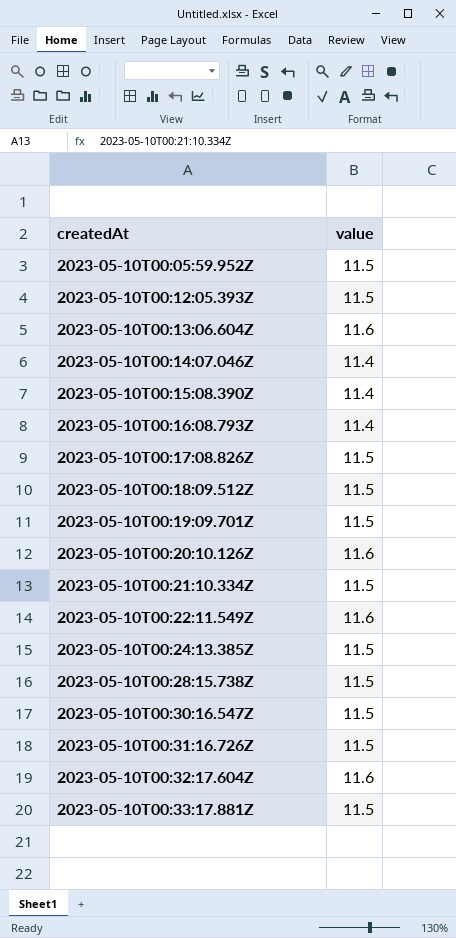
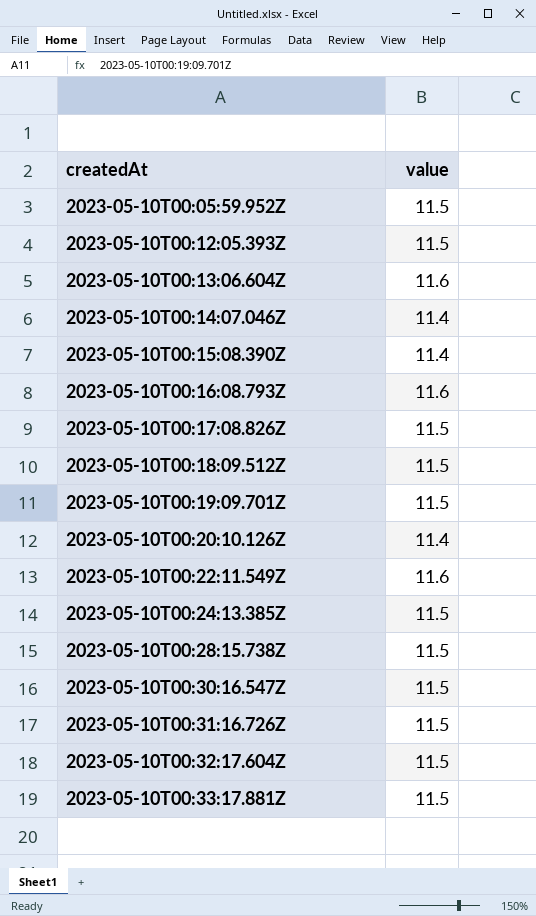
row 2023-05-10T00:21:10.334Z: 11.5 -> none
2023-05-10T00:16:08.793Z | value: 11.4 -> 11.6
2023-05-10T00:20:10.126Z | value: 11.6 -> 11.4
2023-05-10T00:32:17.604Z | value: 11.6 -> 11.5

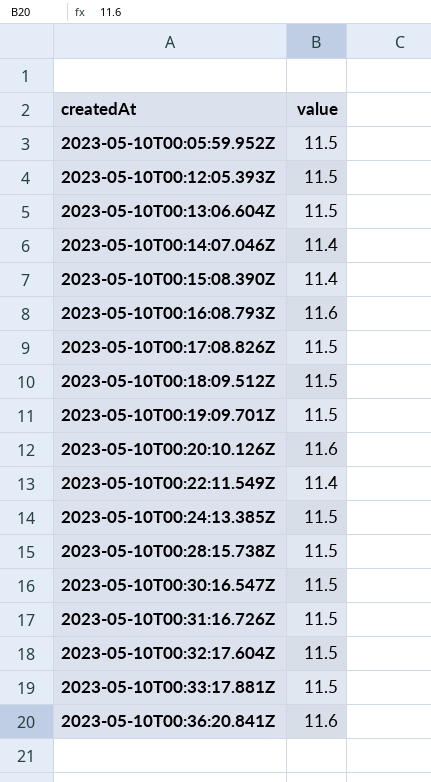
2023-05-10T00:13:06.604Z | value: 11.6 -> 11.5
2023-05-10T00:20:10.126Z | value: 11.4 -> 11.6
2023-05-10T00:22:11.549Z | value: 11.6 -> 11.4
row 2023-05-10T00:36:20.841Z: none -> 11.6

